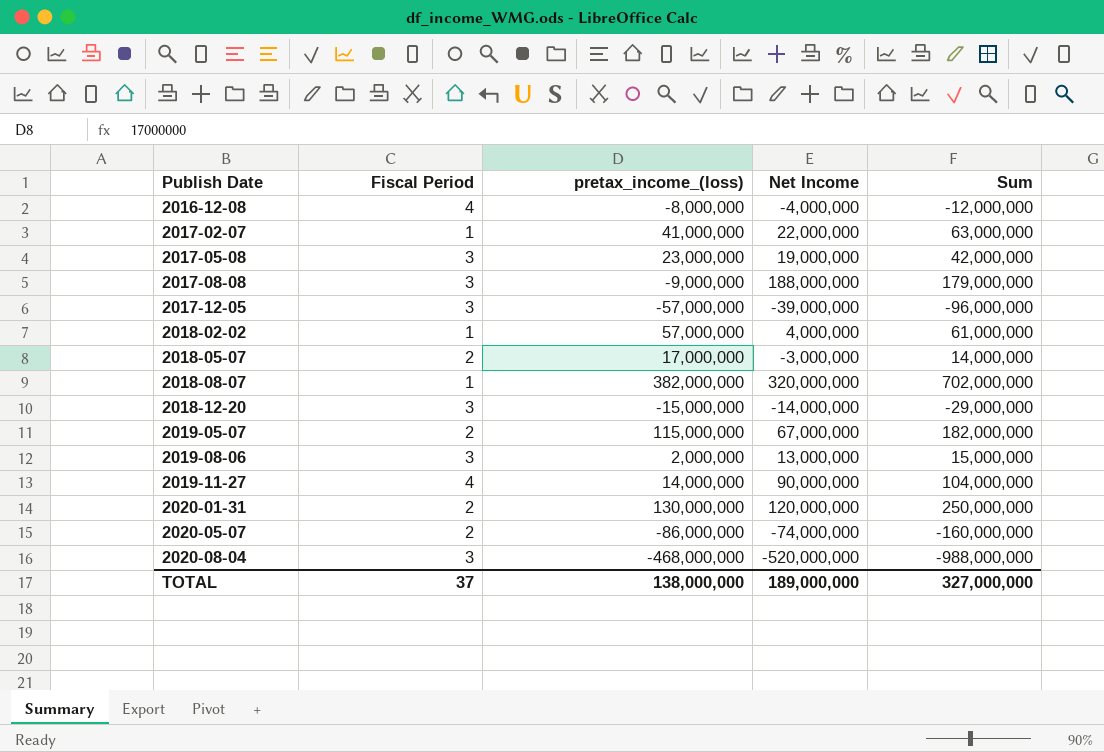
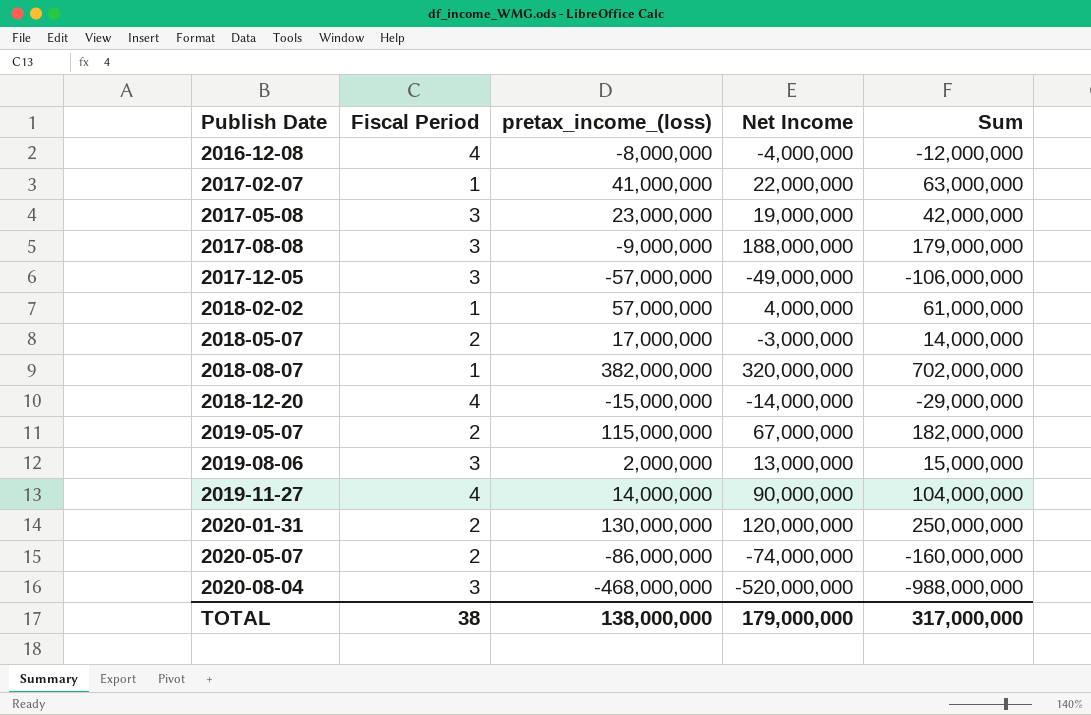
2017-12-05 | Net Income: -39,000,000 -> -49,000,000
2017-12-05 | Sum: -96,000,000 -> -106,000,000
2018-12-20 | Fiscal Period: 3 -> 4
TOTAL | Fiscal Period: 37 -> 38
TOTAL | Net Income: 189,000,000 -> 179,000,000
TOTAL | Sum: 327,000,000 -> 317,000,000

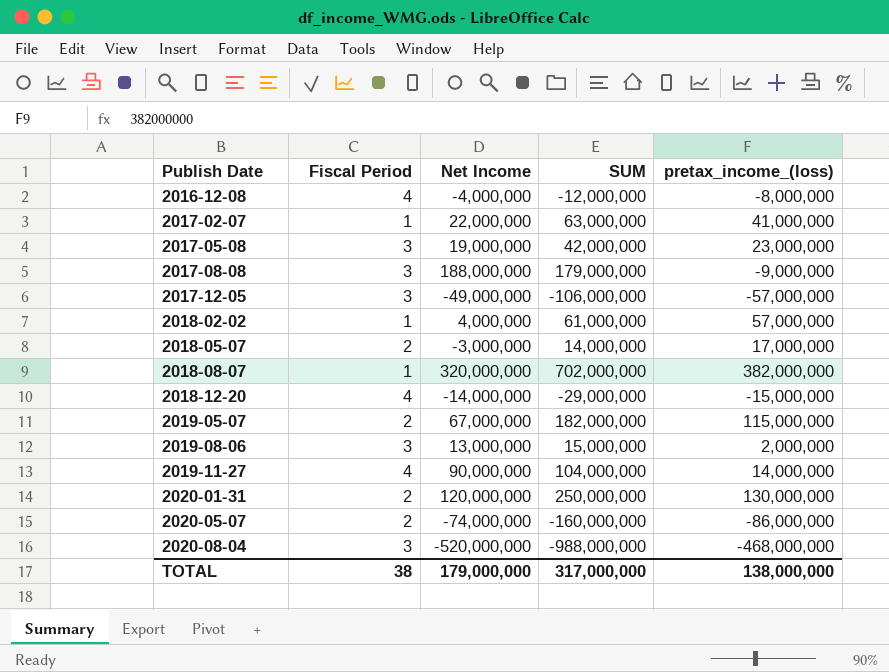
column name: Sum -> SUM
column pretax_income_(loss) | position: 3 -> 5

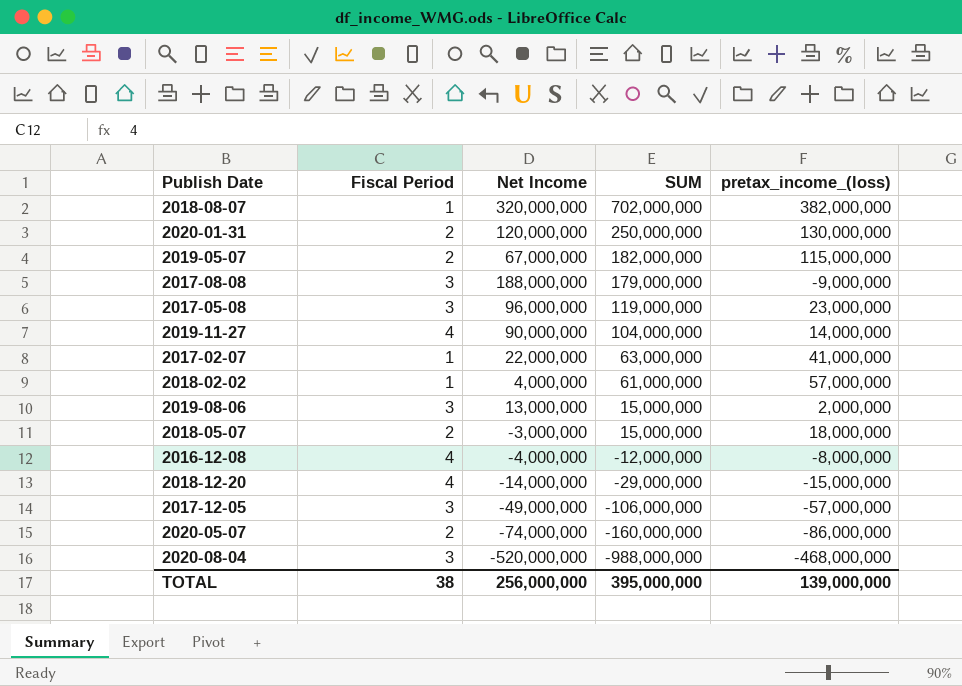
row order: Publish Date ascending -> SUM descending
2017-05-08 | Net Income: 19,000,000 -> 96,000,000
2017-05-08 | SUM: 42,000,000 -> 119,000,000
2018-05-07 | SUM: 14,000,000 -> 15,000,000
2018-05-07 | pretax_income_(loss): 17,000,000 -> 18,000,000
TOTAL | Net Income: 179,000,000 -> 256,000,000
TOTAL | SUM: 317,000,000 -> 395,000,000
TOTAL | pretax_income_(loss): 138,000,000 -> 139,000,000

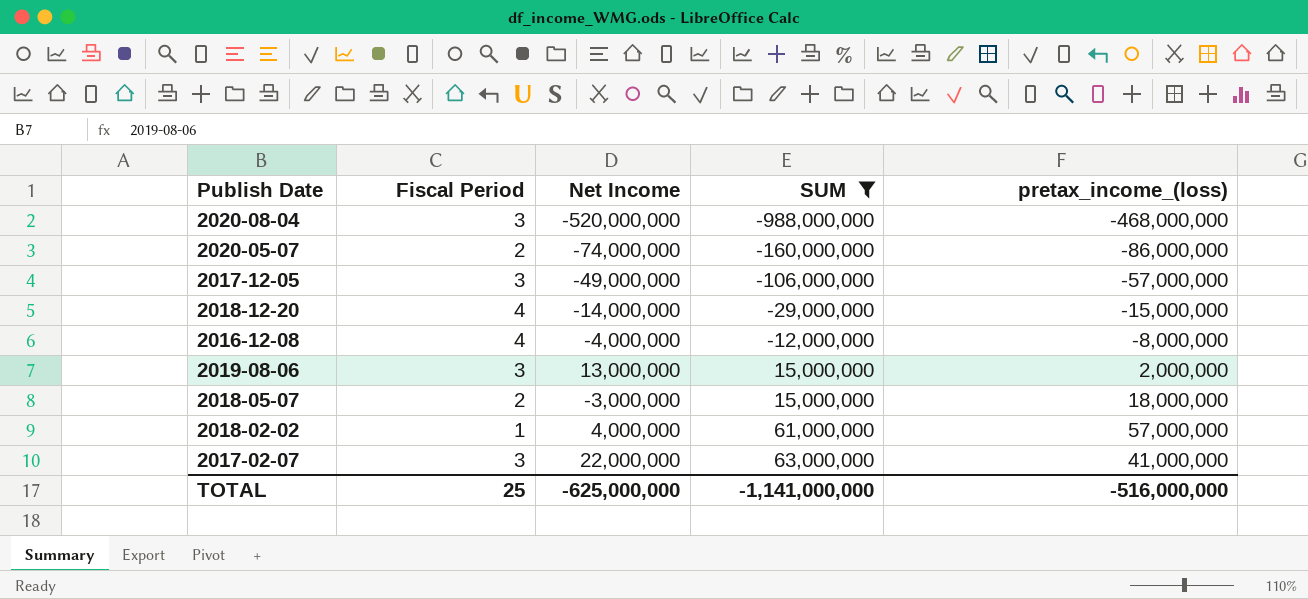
filter: none -> SUM <= 63,000,000
row order: SUM descending -> SUM ascending
2017-02-07 | Fiscal Period: 1 -> 3
TOTAL | Fiscal Period: 38 -> 25
TOTAL | Net Income: 256,000,000 -> -625,000,000
TOTAL | SUM: 395,000,000 -> -1,141,000,000
TOTAL | pretax_income_(loss): 139,000,000 -> -516,000,000

